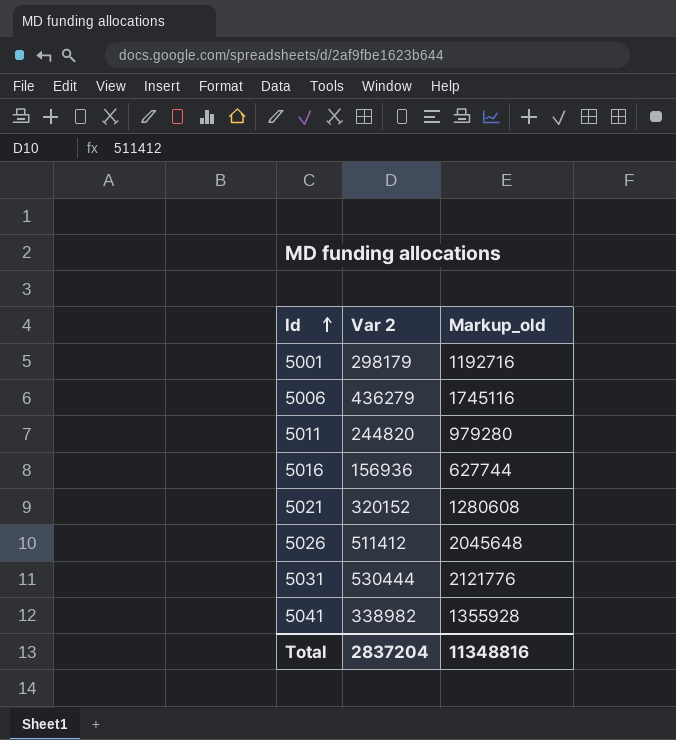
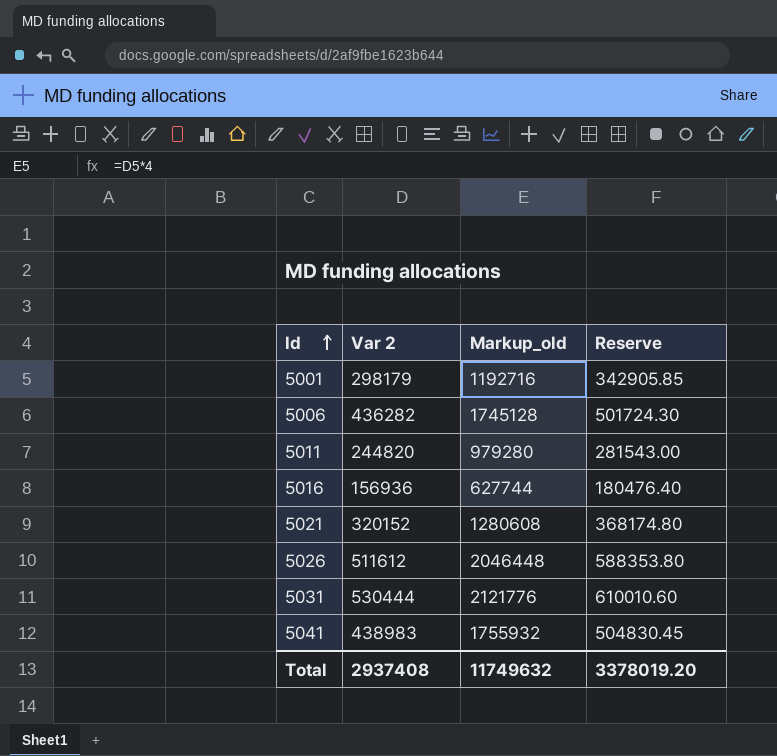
column Reserve | formula: none -> [Var 2] * 1.15
5006 | Var 2: 436279 -> 436282
5006 | Markup_old: 1745116 -> 1745128
5026 | Var 2: 511412 -> 511612
5026 | Markup_old: 2045648 -> 2046448
5041 | Var 2: 338982 -> 438983
5041 | Markup_old: 1355928 -> 1755932
Total | Var 2: 2837204 -> 2937408
Total | Markup_old: 11348816 -> 11749632

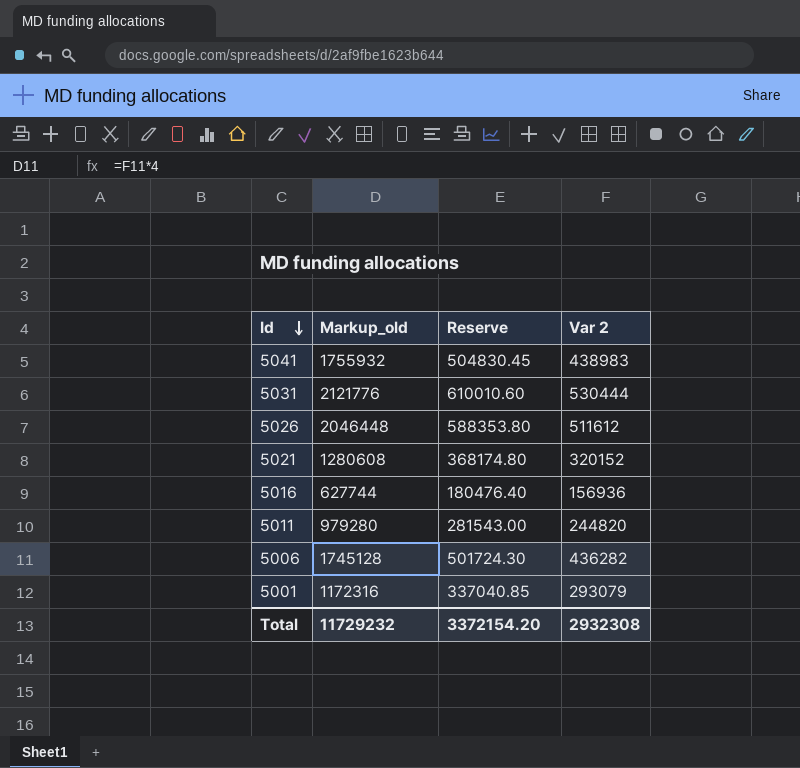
row order: Id ascending -> Id descending
column Var 2 | position: 2 -> 4
5001 | Markup_old: 1192716 -> 1172316
5001 | Reserve: 342905.85 -> 337040.85
5001 | Var 2: 298179 -> 293079
Total | Markup_old: 11749632 -> 11729232
Total | Reserve: 3378019.20 -> 3372154.20
Total | Var 2: 2937408 -> 2932308

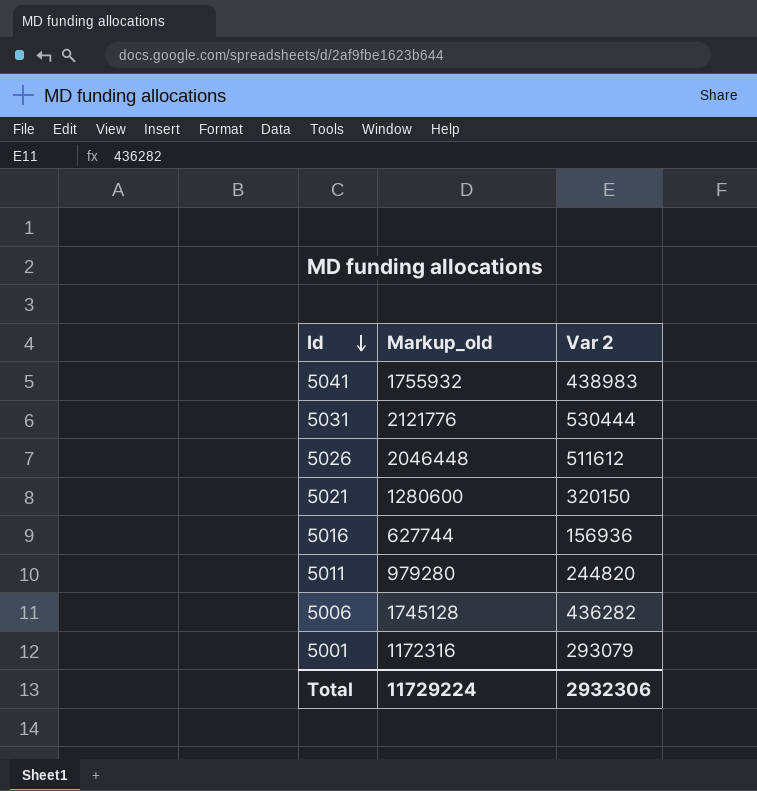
column Reserve | formula: [Var 2] * 1.15 -> none
5021 | Markup_old: 1280608 -> 1280600
5021 | Var 2: 320152 -> 320150
Total | Markup_old: 11729232 -> 11729224
Total | Var 2: 2932308 -> 2932306

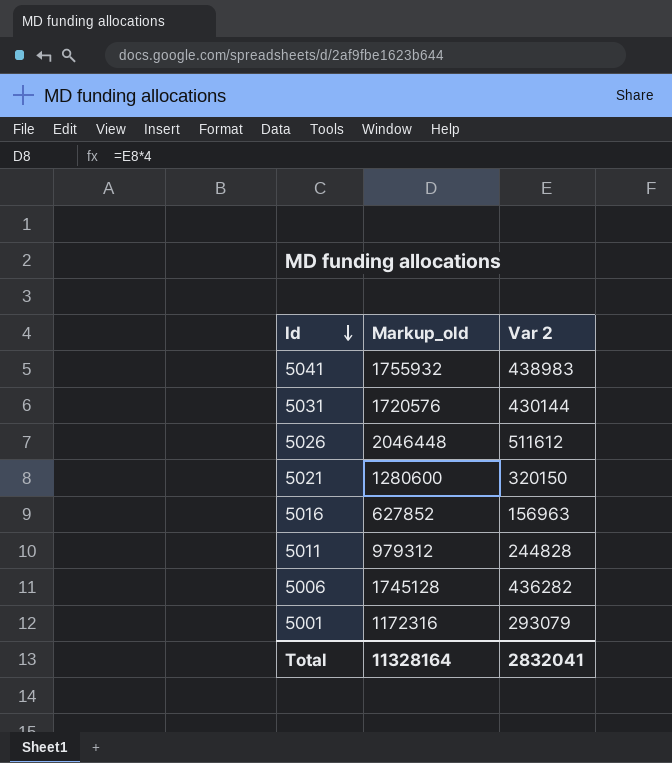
5031 | Markup_old: 2121776 -> 1720576
5031 | Var 2: 530444 -> 430144
5016 | Markup_old: 627744 -> 627852
5016 | Var 2: 156936 -> 156963
5011 | Markup_old: 979280 -> 979312
5011 | Var 2: 244820 -> 244828
Total | Markup_old: 11729224 -> 11328164
Total | Var 2: 2932306 -> 2832041

